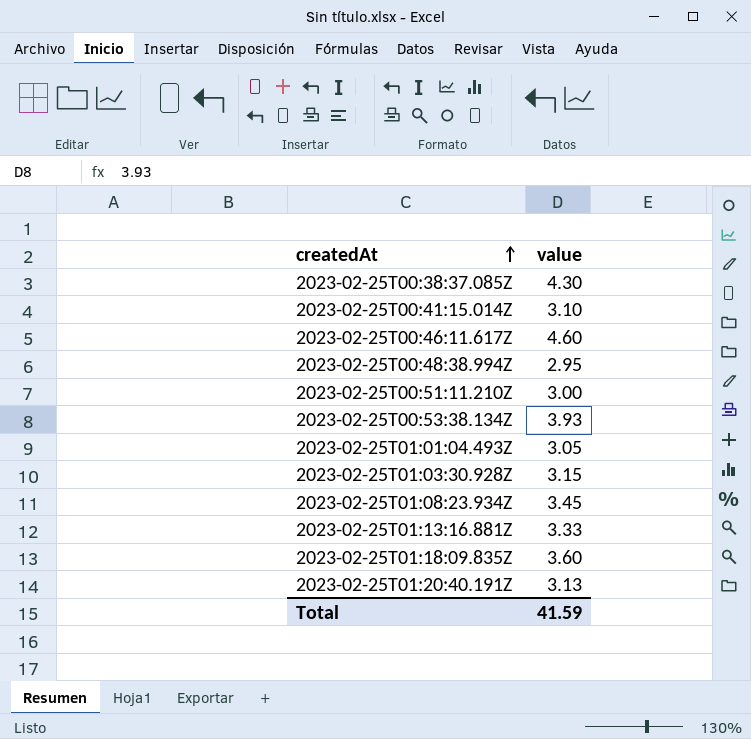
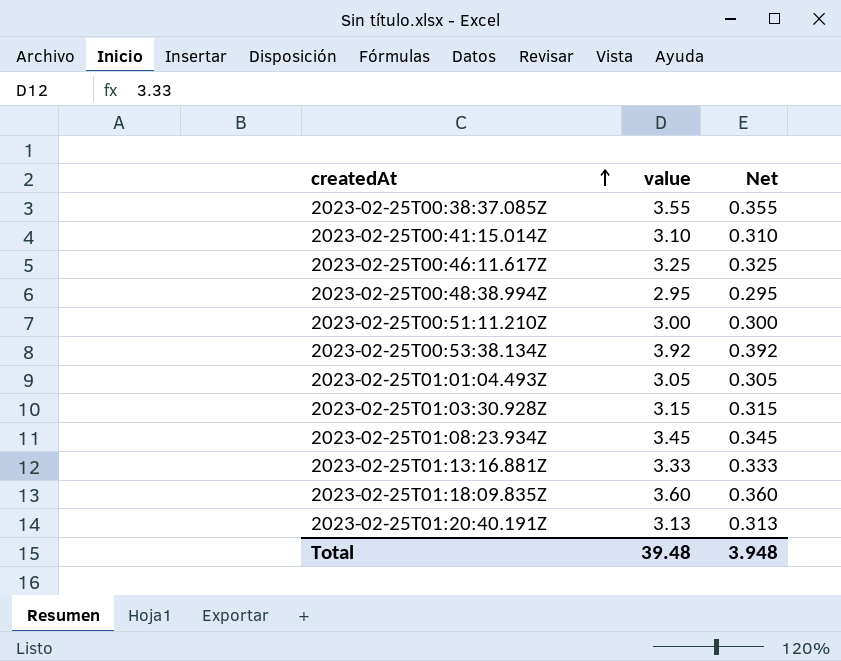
column Net | formula: none -> [value] * 0.1
2023-02-25T00:38:37.085Z | value: 4.30 -> 3.55
2023-02-25T00:46:11.617Z | value: 4.60 -> 3.25
2023-02-25T00:53:38.134Z | value: 3.93 -> 3.92
Total | value: 41.59 -> 39.48

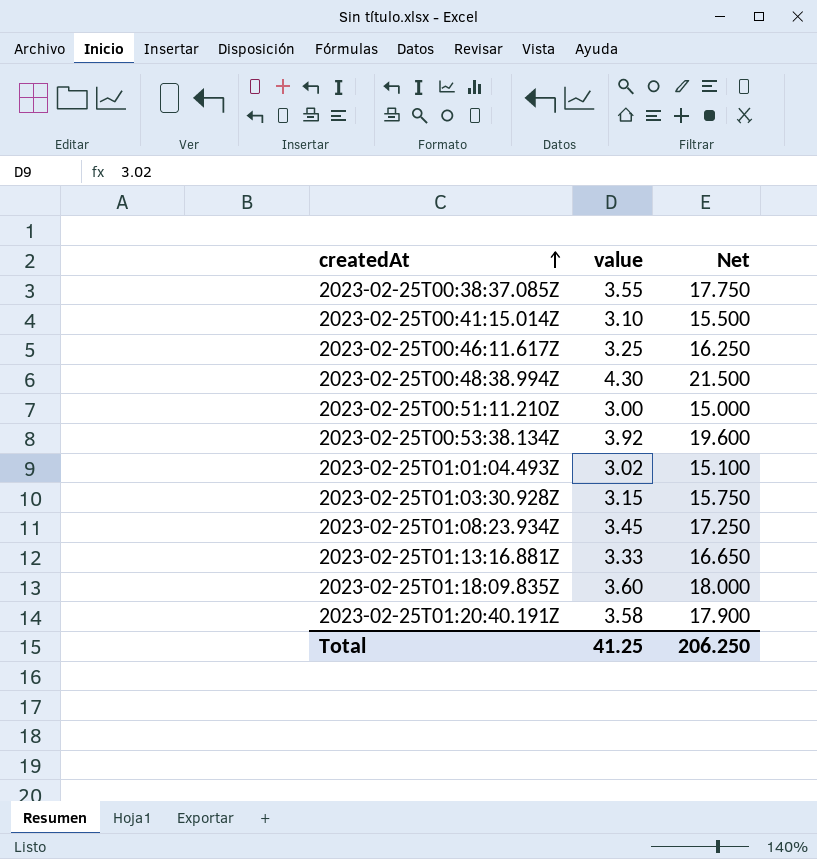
column Net | formula: [value] * 0.1 -> [value] * 5
2023-02-25T00:48:38.994Z | value: 2.95 -> 4.30
2023-02-25T01:01:04.493Z | value: 3.05 -> 3.02
2023-02-25T01:20:40.191Z | value: 3.13 -> 3.58
Total | value: 39.48 -> 41.25
Total | Net: 3.948 -> 206.250

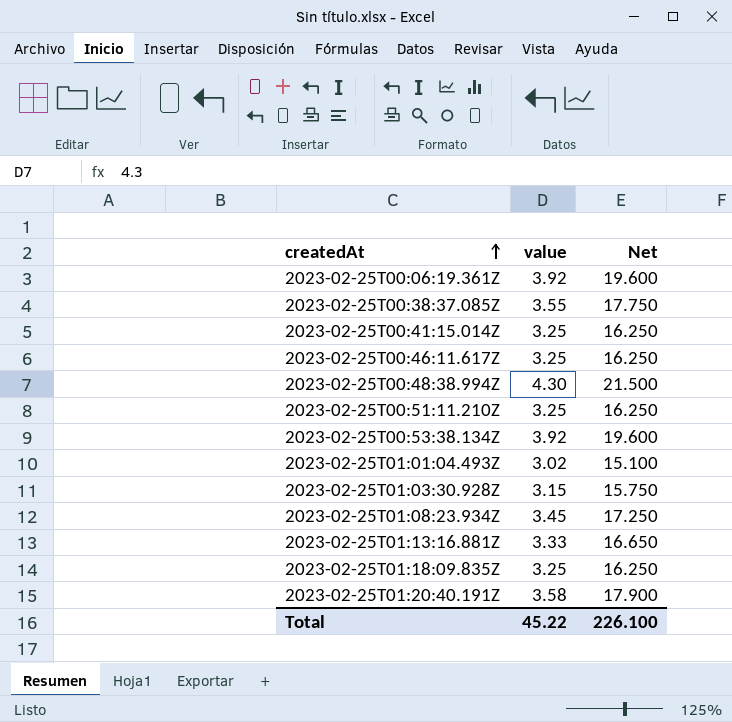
row 2023-02-25T00:06:19.361Z: none -> 3.92 | 19.600
2023-02-25T00:41:15.014Z | value: 3.10 -> 3.25
2023-02-25T00:41:15.014Z | Net: 15.500 -> 16.250
2023-02-25T00:51:11.210Z | value: 3.00 -> 3.25
2023-02-25T00:51:11.210Z | Net: 15.000 -> 16.250
2023-02-25T01:18:09.835Z | value: 3.60 -> 3.25
2023-02-25T01:18:09.835Z | Net: 18.000 -> 16.250
Total | value: 41.25 -> 45.22
Total | Net: 206.250 -> 226.100

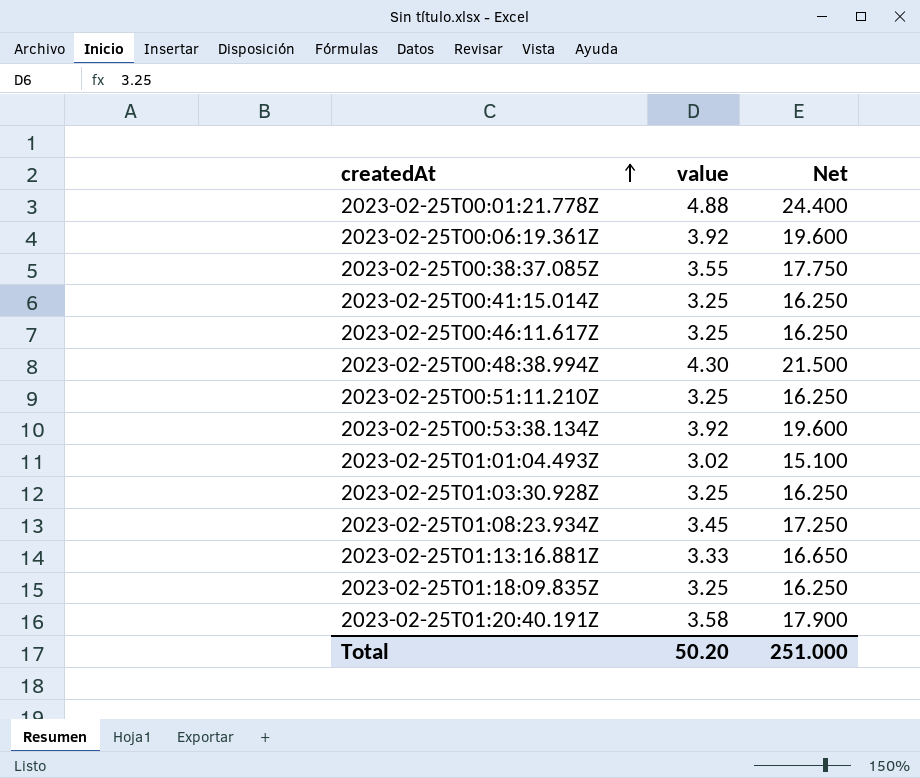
row 2023-02-25T00:01:21.778Z: none -> 4.88 | 24.400
2023-02-25T01:03:30.928Z | value: 3.15 -> 3.25
2023-02-25T01:03:30.928Z | Net: 15.750 -> 16.250
Total | value: 45.22 -> 50.20
Total | Net: 226.100 -> 251.000

